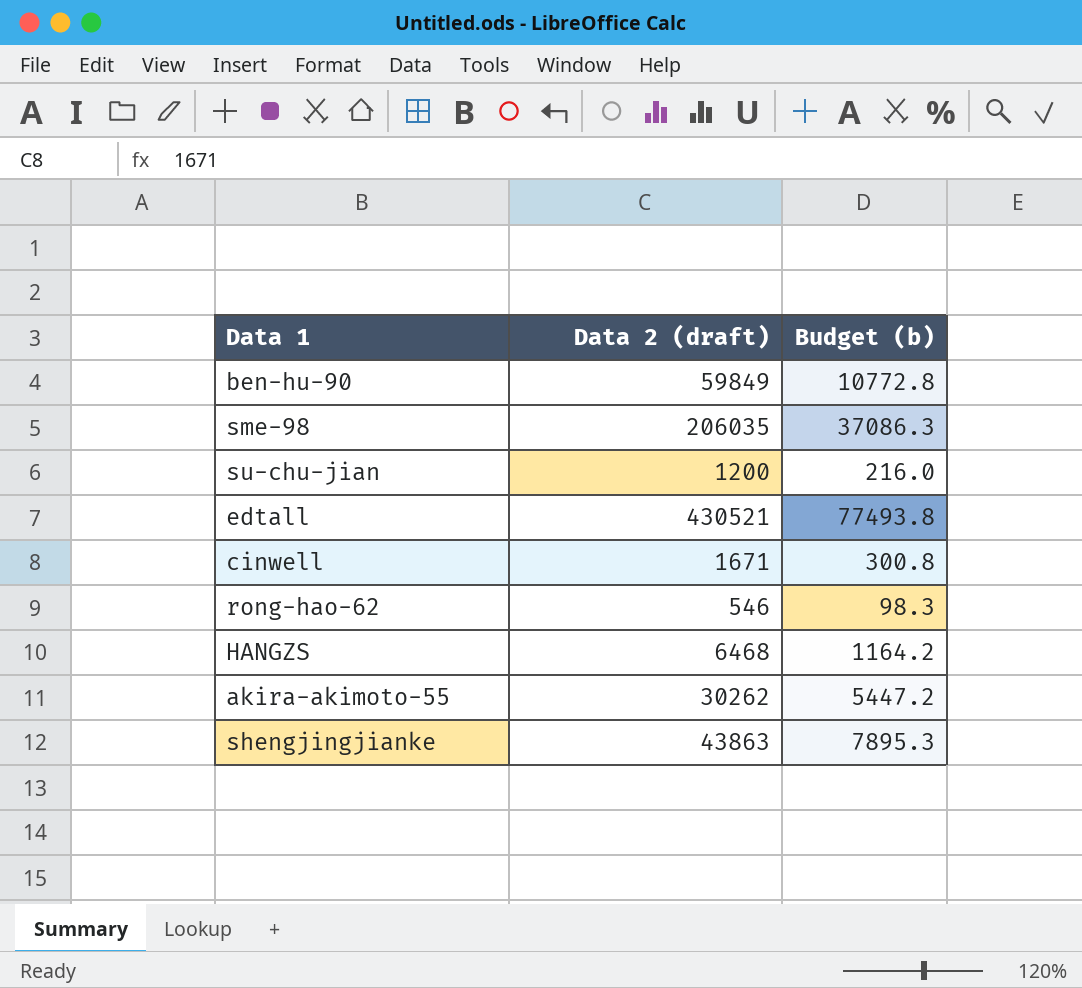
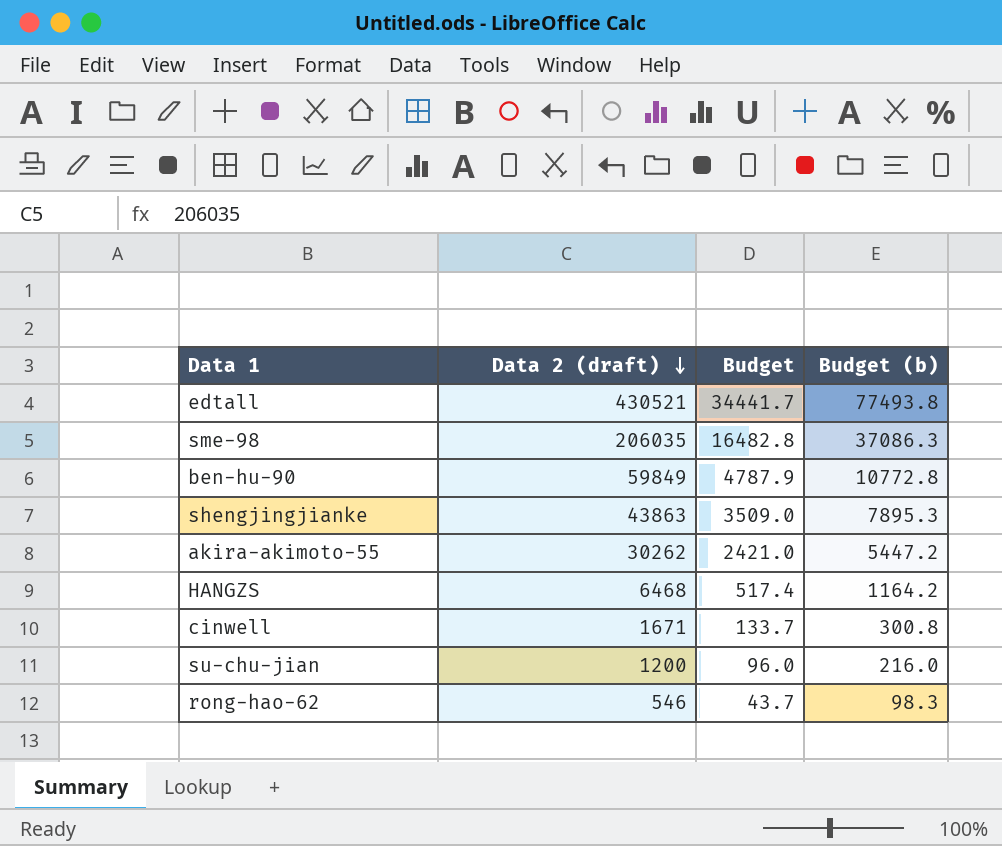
row order: none -> Data 2 (draft) descending
column Budget | formula: none -> [Data 2 (draft)] * 0.08

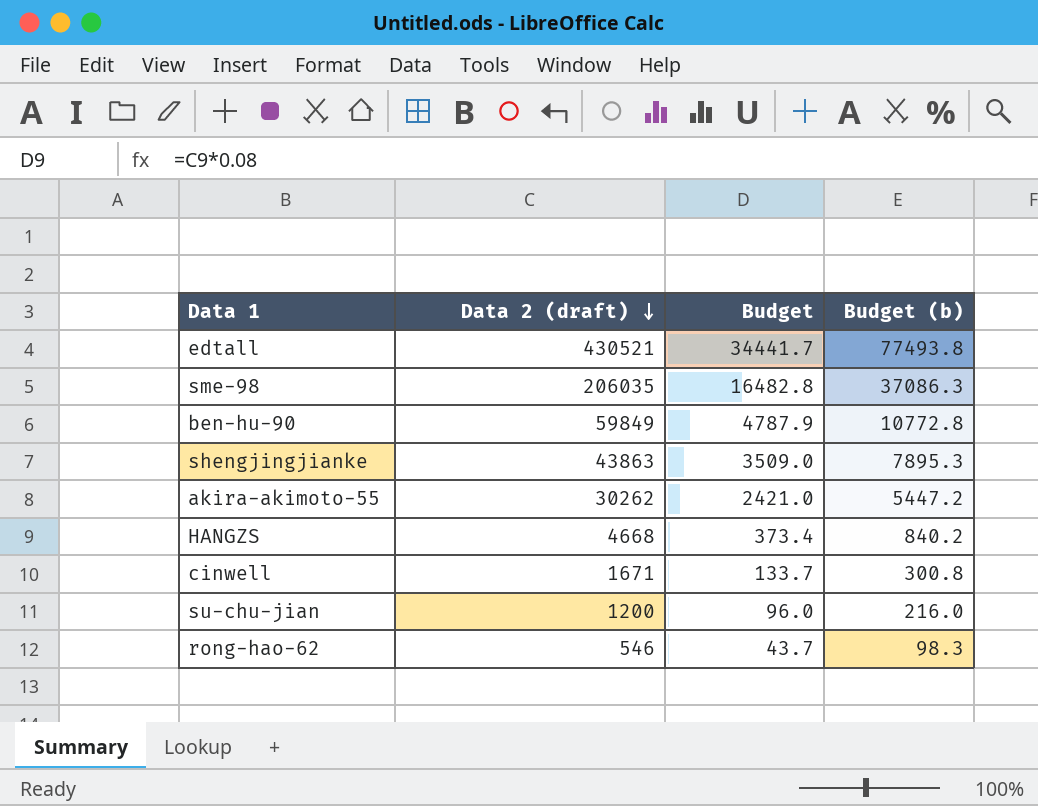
HANGZS | Data 2 (draft): 6468 -> 4668
HANGZS | Budget: 517.4 -> 373.4
HANGZS | Budget (b): 1164.2 -> 840.2

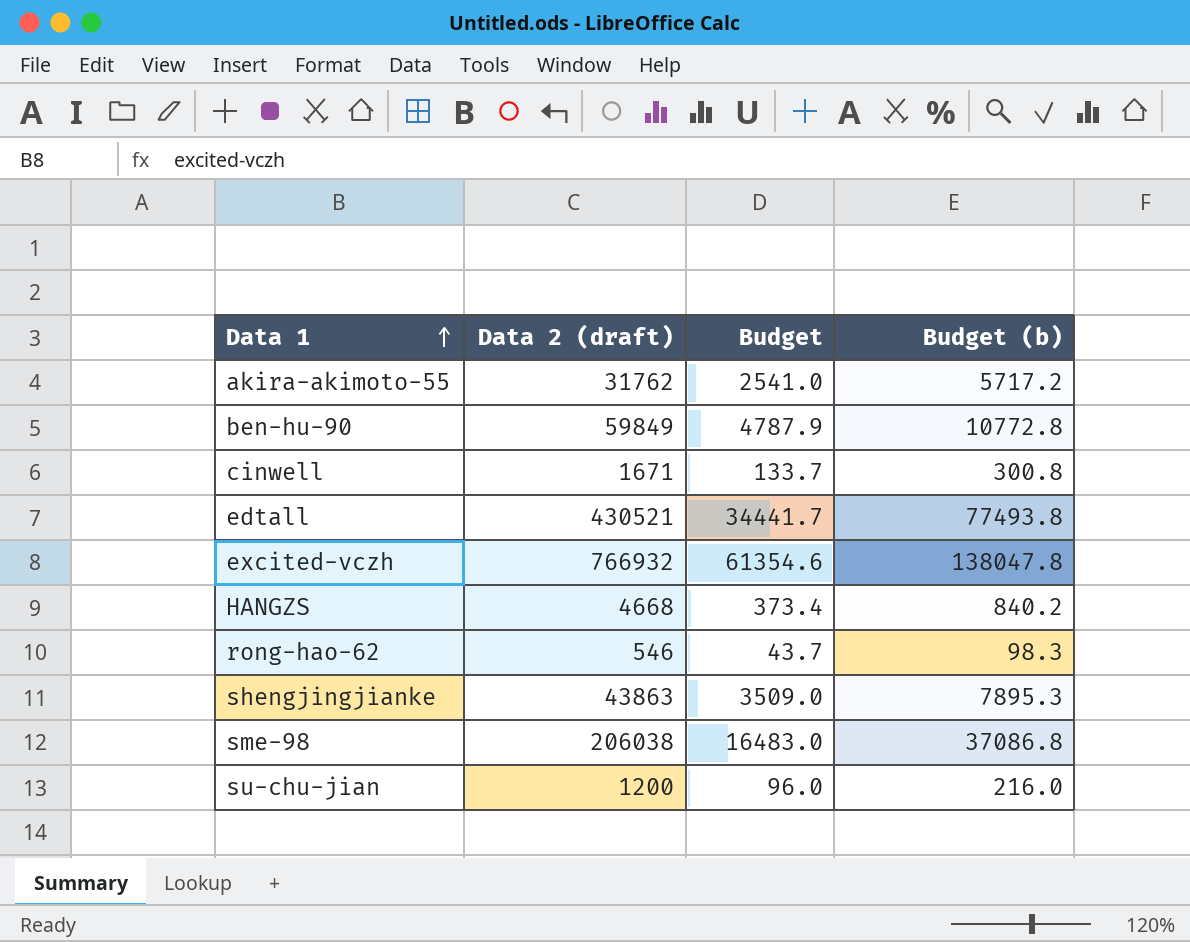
row order: Data 2 (draft) descending -> Data 1 ascending
akira-akimoto-55 | Data 2 (draft): 30262 -> 31762
akira-akimoto-55 | Budget: 2421.0 -> 2541.0
akira-akimoto-55 | Budget (b): 5447.2 -> 5717.2
row excited-vczh: none -> 766932 | 61354.6 | 138047.8
sme-98 | Data 2 (draft): 206035 -> 206038
sme-98 | Budget: 16482.8 -> 16483.0
sme-98 | Budget (b): 37086.3 -> 37086.8

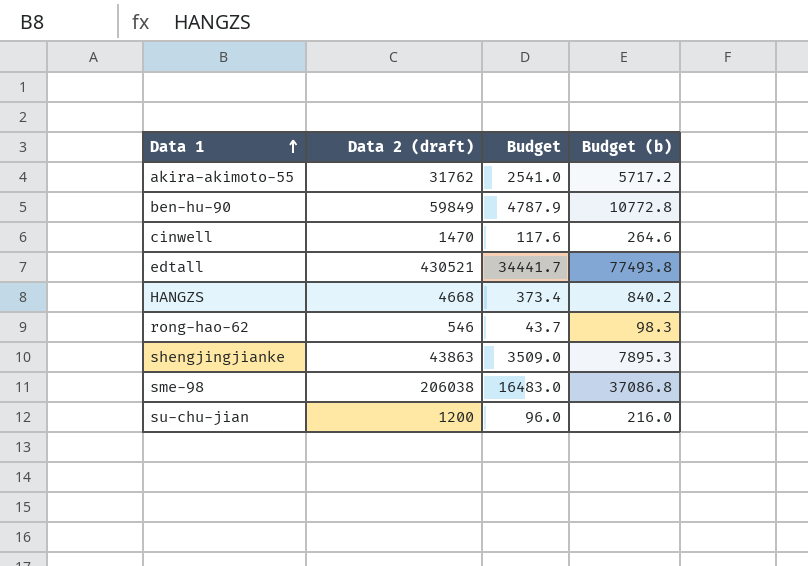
row excited-vczh: 766932 | 61354.6 | 138047.8 -> none
cinwell | Data 2 (draft): 1671 -> 1470
cinwell | Budget: 133.7 -> 117.6
cinwell | Budget (b): 300.8 -> 264.6

